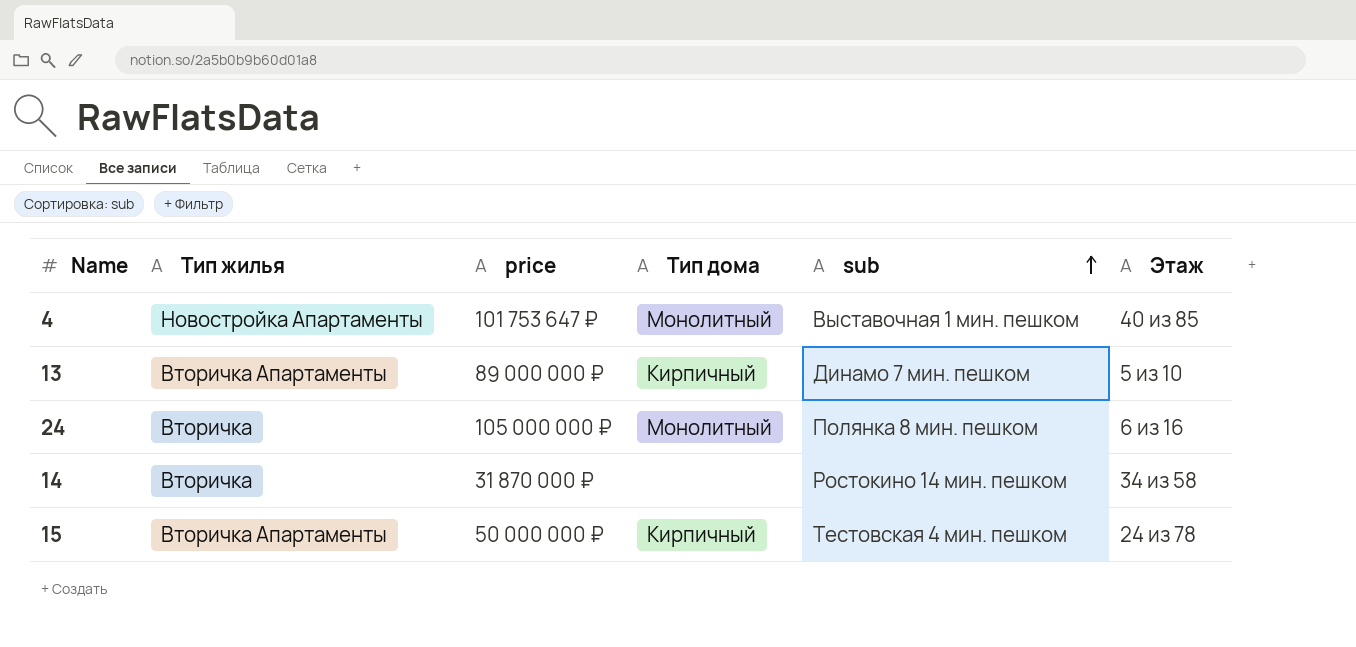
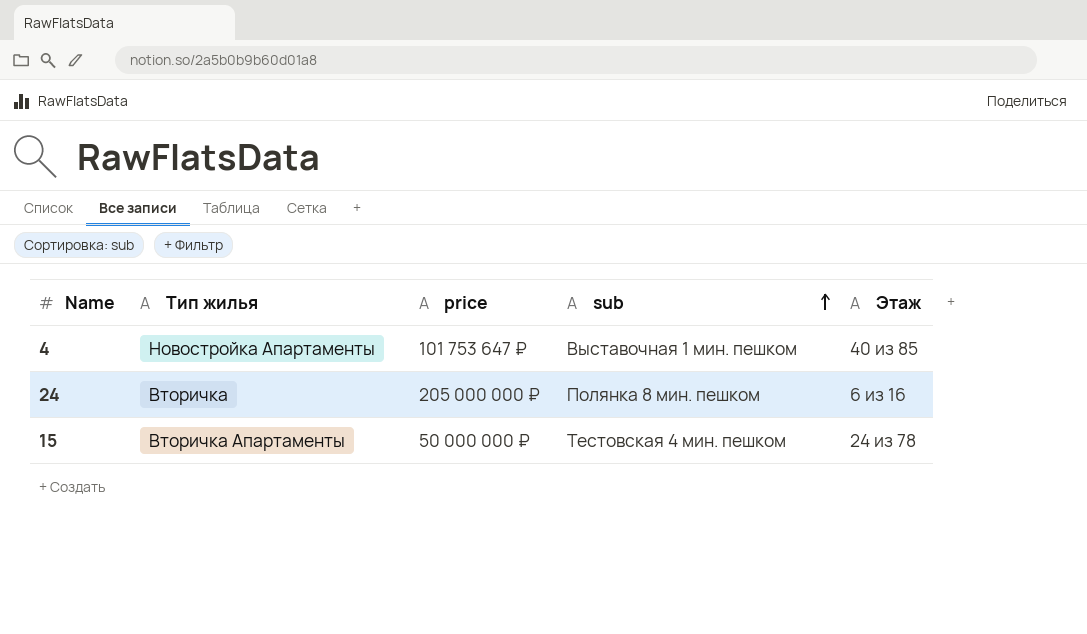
column Тип дома | position: 4 -> none
row 13: Вторичка Апартаменты | 89 000 000 ₽ | Кирпичный | Динамо 7 мин. пешком | 5 из 10 -> none
row 14: Вторичка | 31 870 000 ₽ | none | Ростокино 14 мин. пешком | 34 из 58 -> none
24 | price: 105 000 000 ₽ -> 205 000 000 ₽

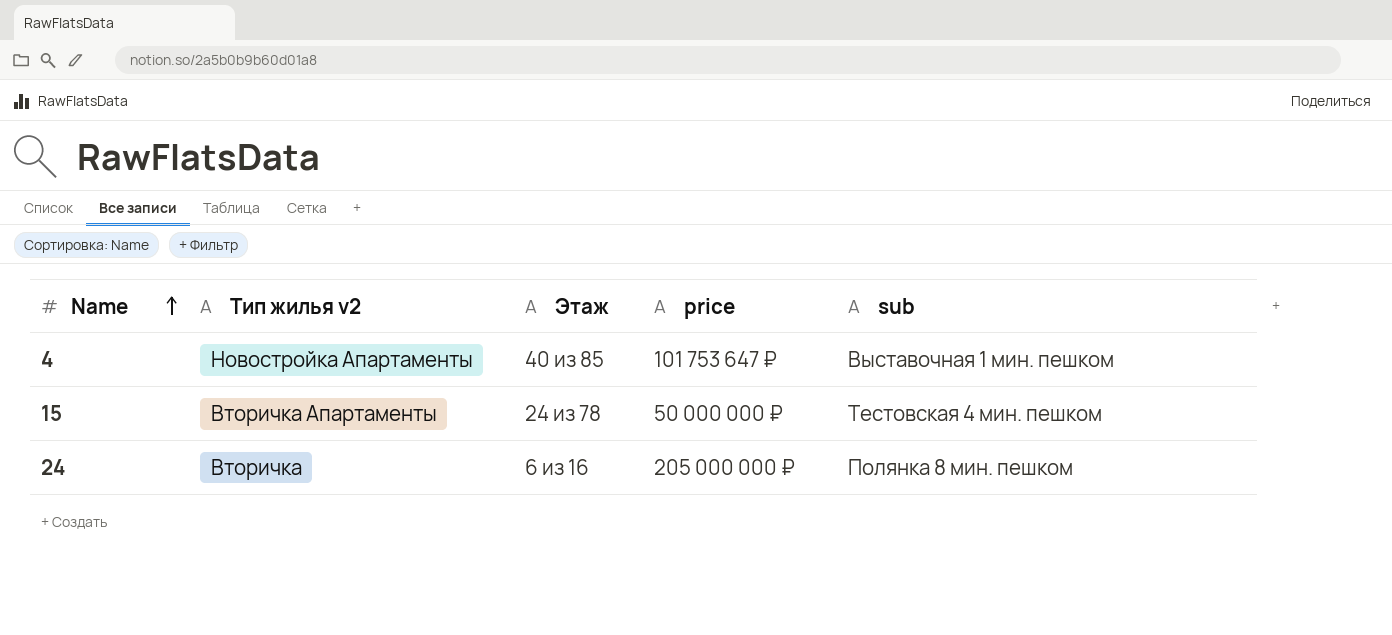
row order: sub ascending -> Name ascending
column name: Тип жилья -> Тип жилья v2
column Этаж | position: 5 -> 3

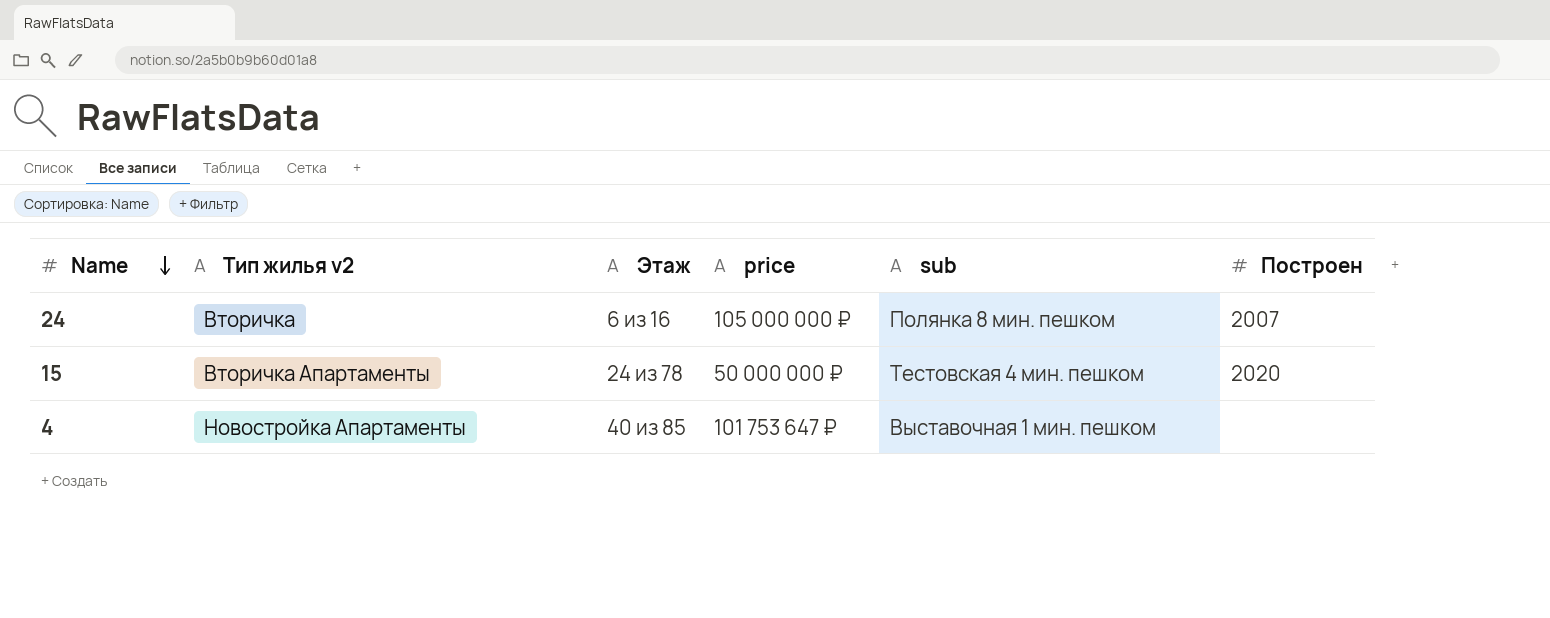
row order: Name ascending -> Name descending
column Построен | position: none -> 6
24 | price: 205 000 000 ₽ -> 105 000 000 ₽

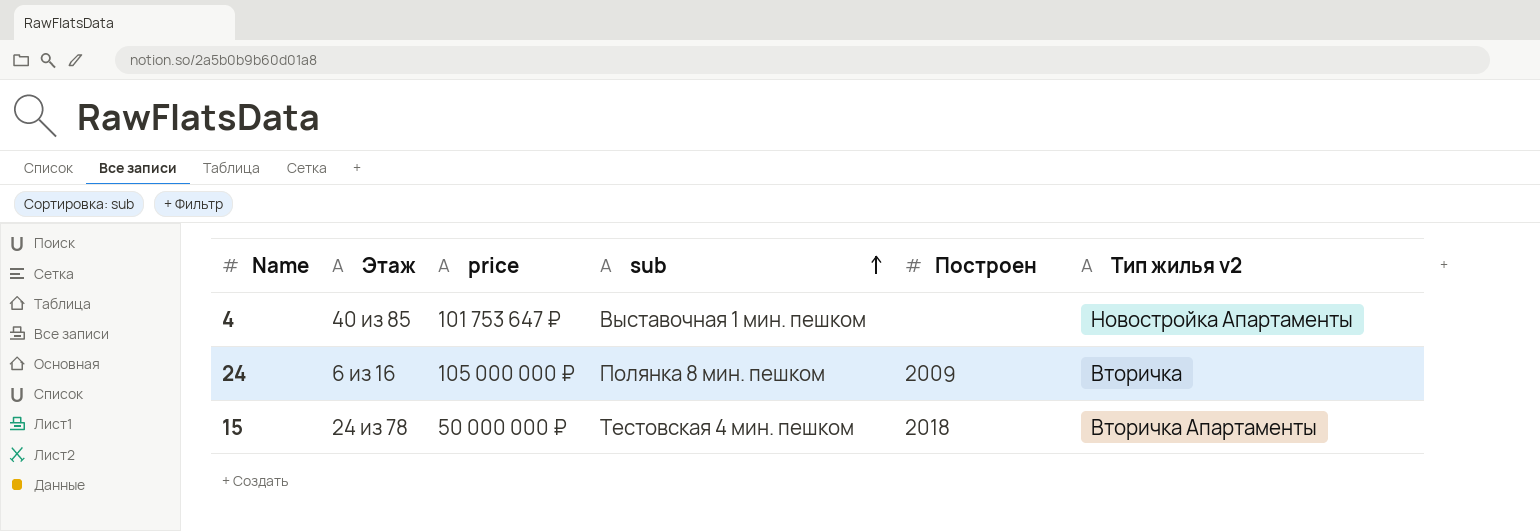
row order: Name descending -> sub ascending
column Тип жилья v2 | position: 2 -> 6
24 | Построен: 2007 -> 2009
15 | Построен: 2020 -> 2018

